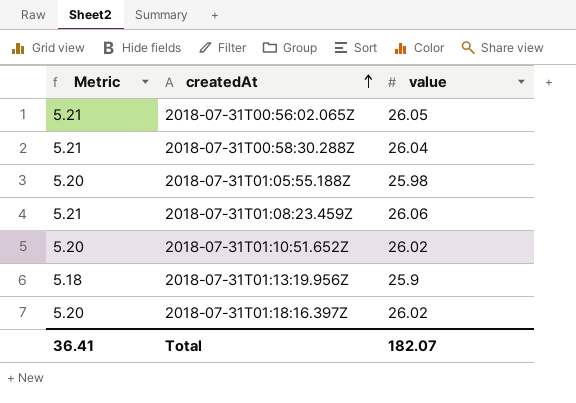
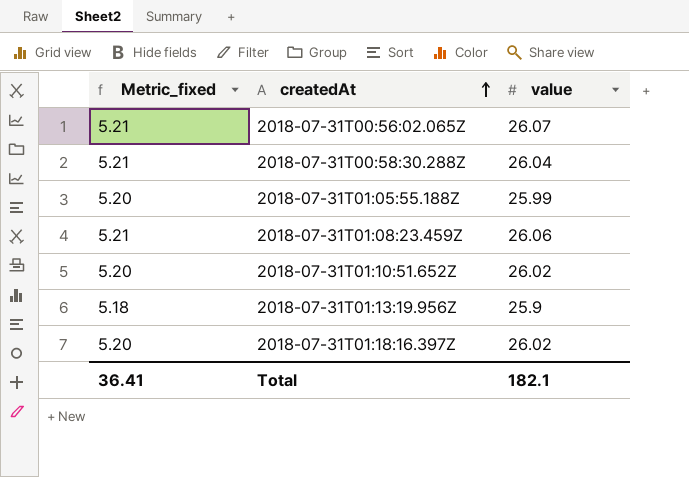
column name: Metric -> Metric_fixed
2018-07-31T00:56:02.065Z | value: 26.05 -> 26.07
2018-07-31T01:05:55.188Z | value: 25.98 -> 25.99
Total | value: 182.07 -> 182.1

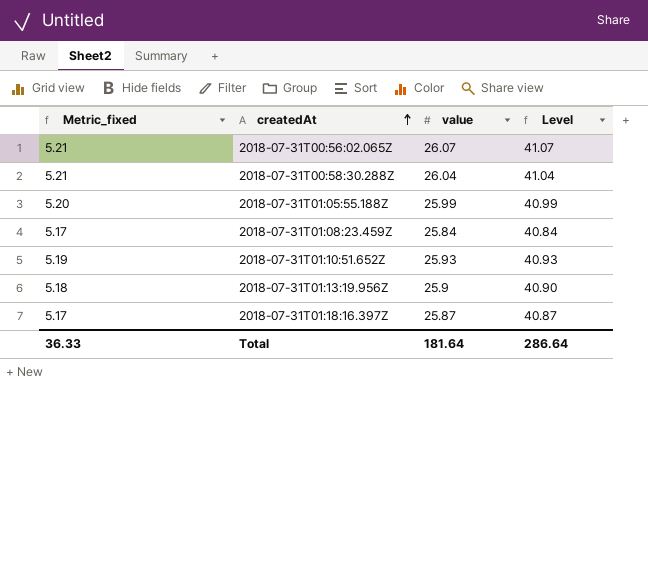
column Level | formula: none -> [value] + 15
2018-07-31T01:08:23.459Z | Metric_fixed: 5.21 -> 5.17
2018-07-31T01:08:23.459Z | value: 26.06 -> 25.84
2018-07-31T01:10:51.652Z | Metric_fixed: 5.20 -> 5.19
2018-07-31T01:10:51.652Z | value: 26.02 -> 25.93
2018-07-31T01:18:16.397Z | Metric_fixed: 5.20 -> 5.17
2018-07-31T01:18:16.397Z | value: 26.02 -> 25.87
Total | Metric_fixed: 36.41 -> 36.33
Total | value: 182.1 -> 181.64

